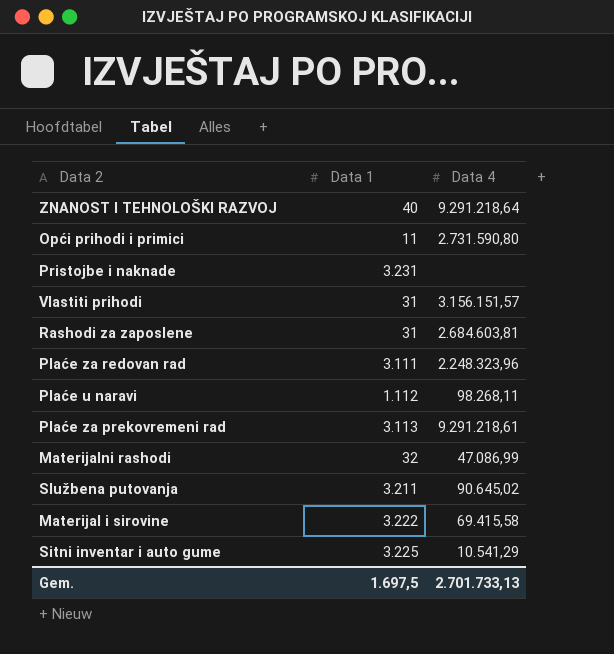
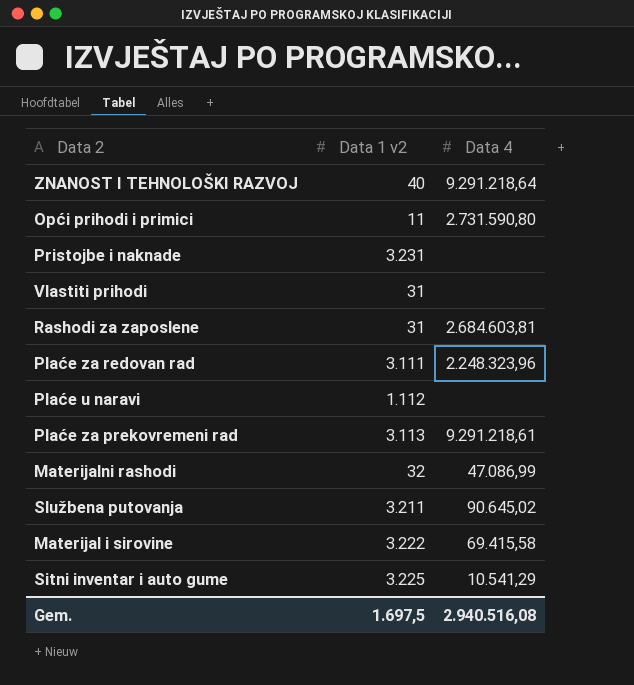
column name: Data 1 -> Data 1 v2
Vlastiti prihodi | Data 4: 3.156.151,57 -> none
Plaće u naravi | Data 4: 98.268,11 -> none
Gem. | Data 4: 2.701.733,13 -> 2.940.516,08

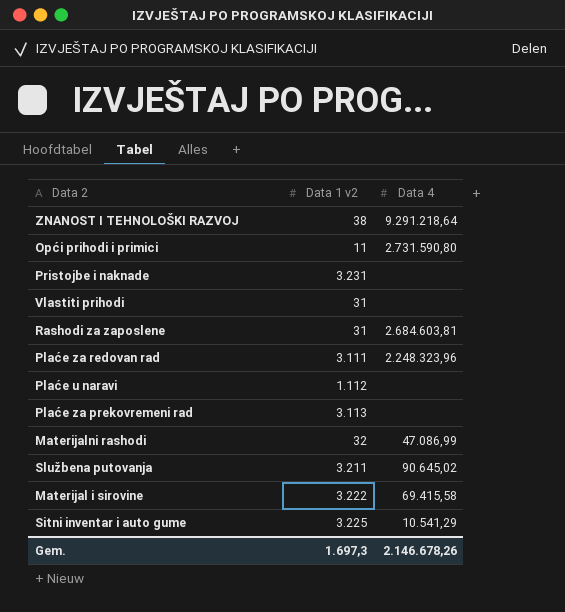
ZNANOST I TEHNOLOŠKI RAZVOJ | Data 1 v2: 40 -> 38
Plaće za prekovremeni rad | Data 4: 9.291.218,61 -> none
Gem. | Data 1 v2: 1.697,5 -> 1.697,3
Gem. | Data 4: 2.940.516,08 -> 2.146.678,26

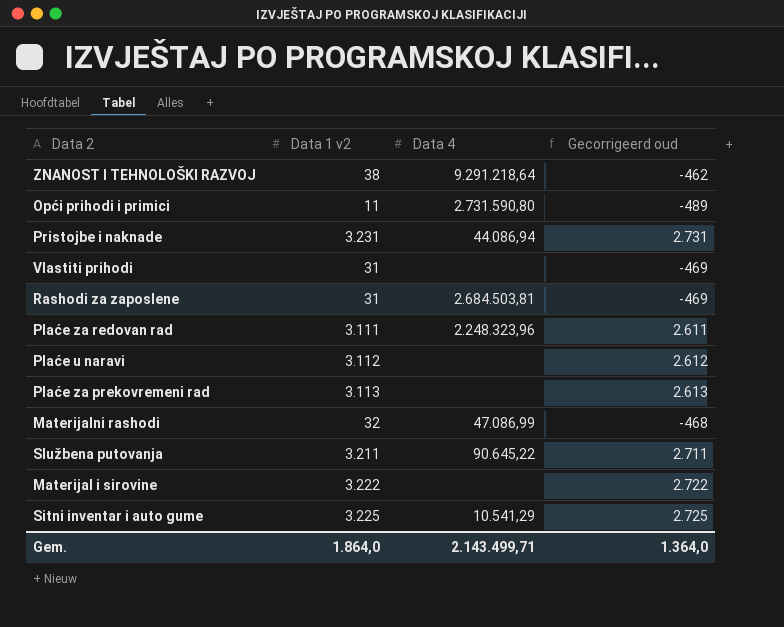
column Gecorrigeerd oud | formula: none -> [Data 1 v2] - 500
Pristojbe i naknade | Data 4: none -> 44.086,94
Rashodi za zaposlene | Data 4: 2.684.603,81 -> 2.684.503,81
Plaće u naravi | Data 1 v2: 1.112 -> 3.112
Službena putovanja | Data 4: 90.645,02 -> 90.645,22
Materijal i sirovine | Data 4: 69.415,58 -> none
Gem. | Data 1 v2: 1.697,3 -> 1.864,0
Gem. | Data 4: 2.146.678,26 -> 2.143.499,71

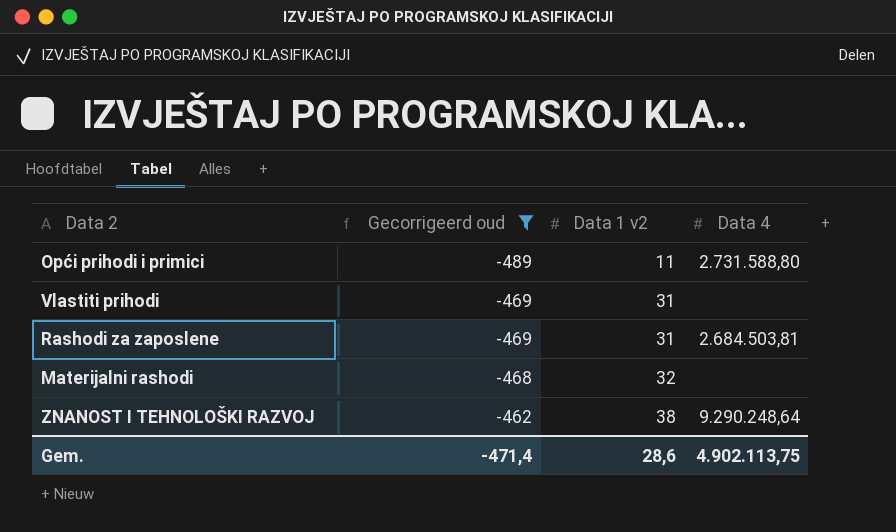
filter: none -> Gecorrigeerd oud <= -462
row order: none -> Gecorrigeerd oud ascending
column Gecorrigeerd oud | position: 4 -> 2
Opći prihodi i primici | Data 4: 2.731.590,80 -> 2.731.588,80
Materijalni rashodi | Data 4: 47.086,99 -> none
ZNANOST I TEHNOLOŠKI RAZVOJ | Data 4: 9.291.218,64 -> 9.290.248,64
Gem. | Gecorrigeerd oud: 1.364,0 -> -471,4
Gem. | Data 1 v2: 1.864,0 -> 28,6
Gem. | Data 4: 2.143.499,71 -> 4.902.113,75

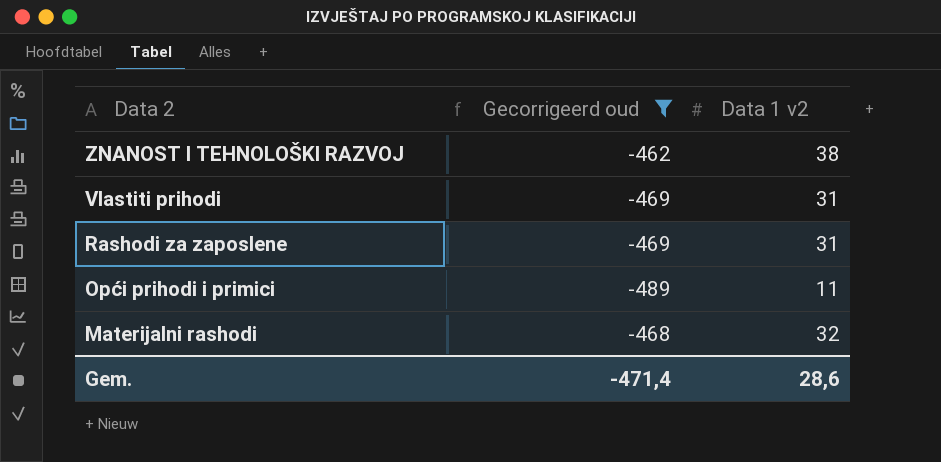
row order: Gecorrigeerd oud ascending -> Data 2 descending
column Data 4 | position: 4 -> none

